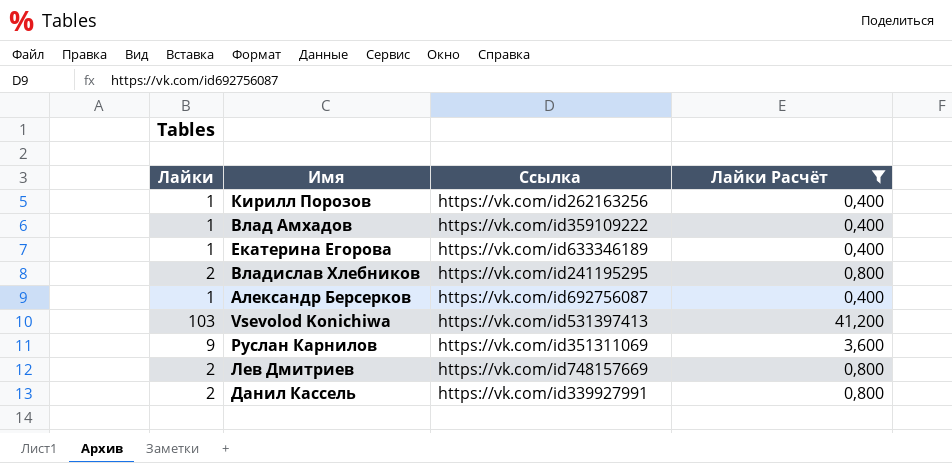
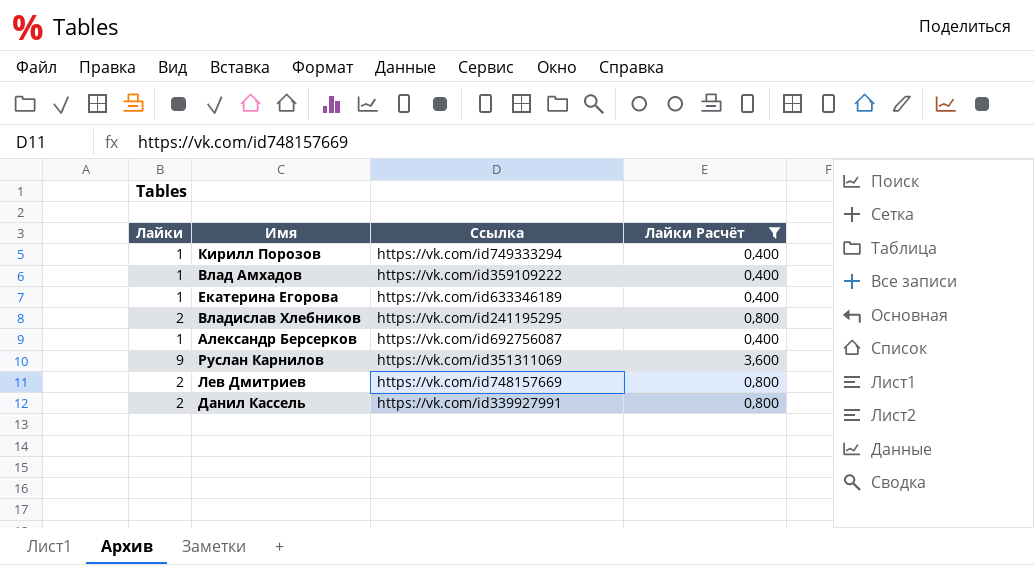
row Vsevolod Konichiwa: 103 | https://vk.com/id531397413 | 41,200 -> none
Кирилл Порозов | Ссылка: https://vk.com/id262163256 -> https://vk.com/id749333294

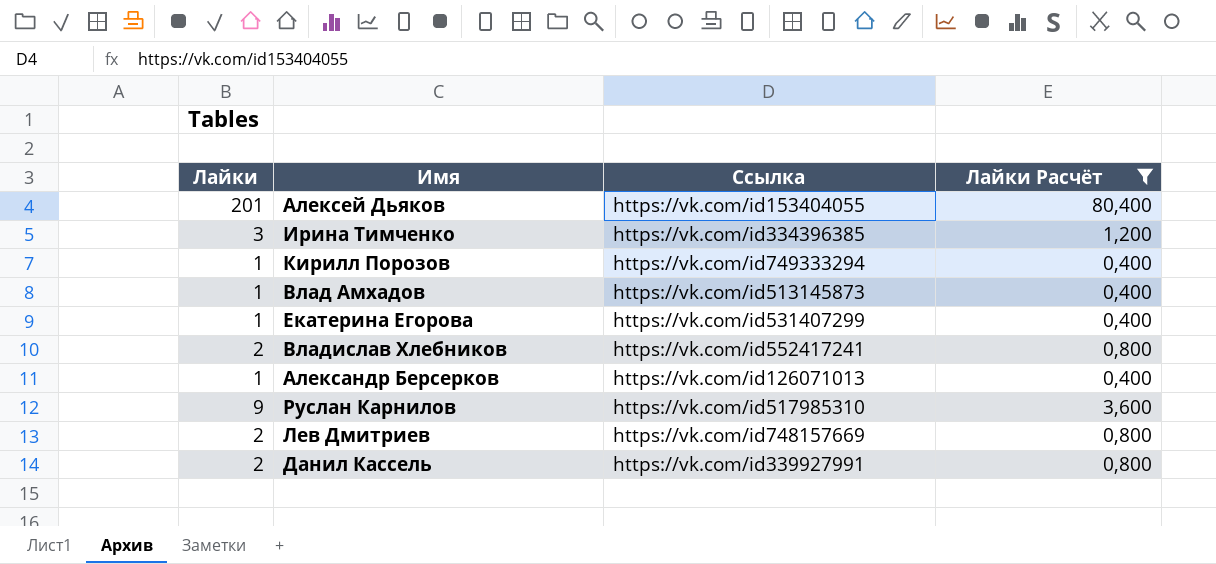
row Алексей Дьяков: none -> 201 | https://vk.com/id153404055 | 80,400
row Ирина Тимченко: none -> 3 | https://vk.com/id334396385 | 1,200
Влад Амхадов | Ссылка: https://vk.com/id359109222 -> https://vk.com/id513145873
Екатерина Егорова | Ссылка: https://vk.com/id633346189 -> https://vk.com/id531407299
Владислав Хлебников | Ссылка: https://vk.com/id241195295 -> https://vk.com/id552417241
Александр Берсерков | Ссылка: https://vk.com/id692756087 -> https://vk.com/id126071013
Руслан Карнилов | Ссылка: https://vk.com/id351311069 -> https://vk.com/id517985310

